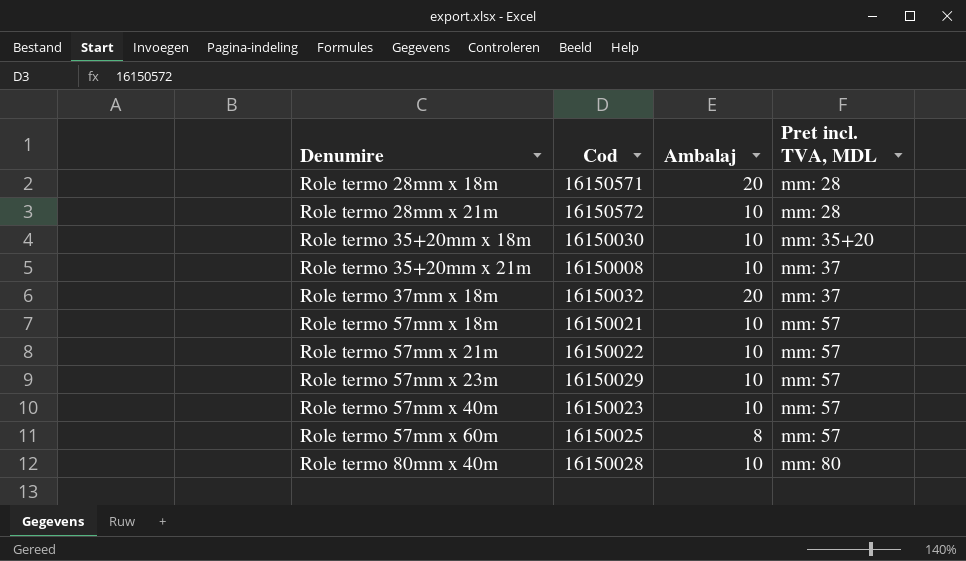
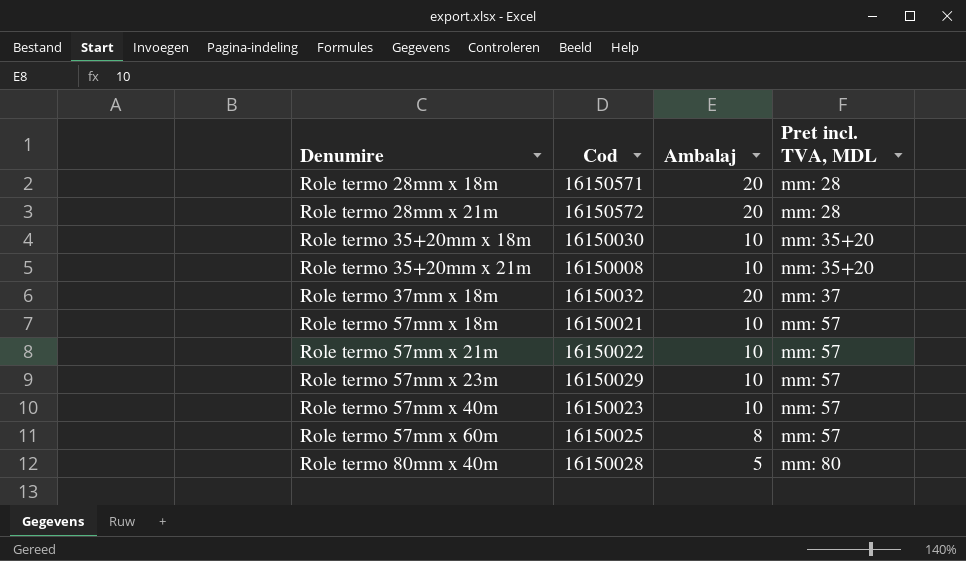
Role termo 28mm x 21m | Ambalaj: 10 -> 20
Role termo 35+20mm x 21m | Pret incl. TVA, MDL: mm: 37 -> mm: 35+20
Role termo 80mm x 40m | Ambalaj: 10 -> 5

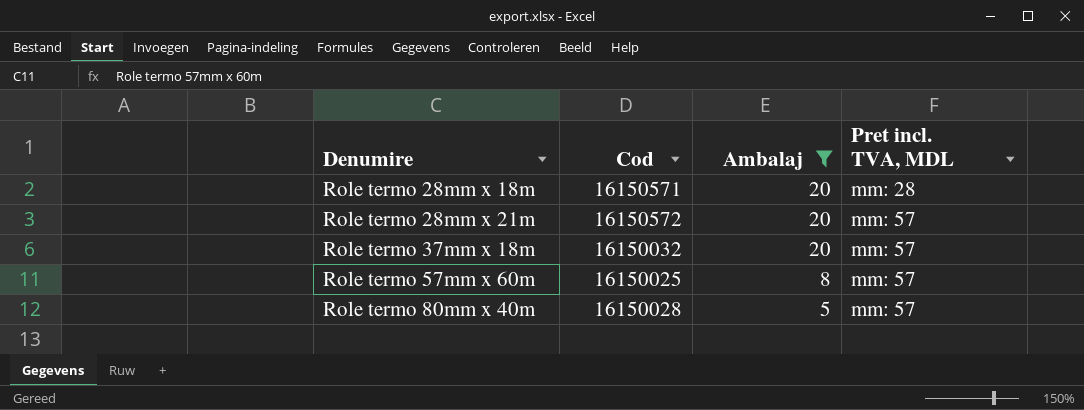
filter: none -> Ambalaj != 10
Role termo 28mm x 21m | Pret incl. TVA, MDL: mm: 28 -> mm: 57
Role termo 37mm x 18m | Pret incl. TVA, MDL: mm: 37 -> mm: 57
Role termo 80mm x 40m | Pret incl. TVA, MDL: mm: 80 -> mm: 57

